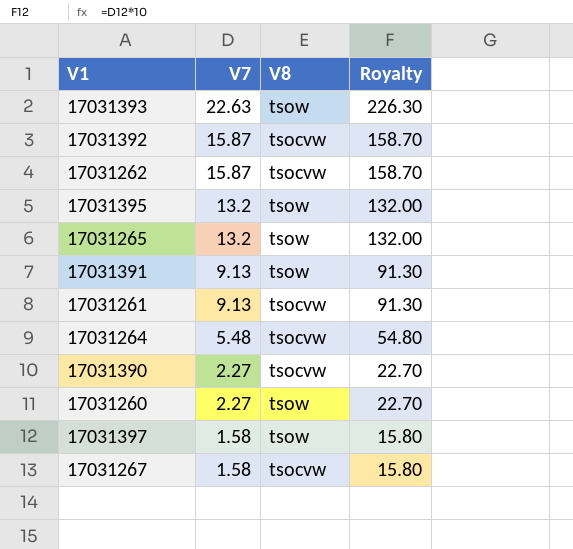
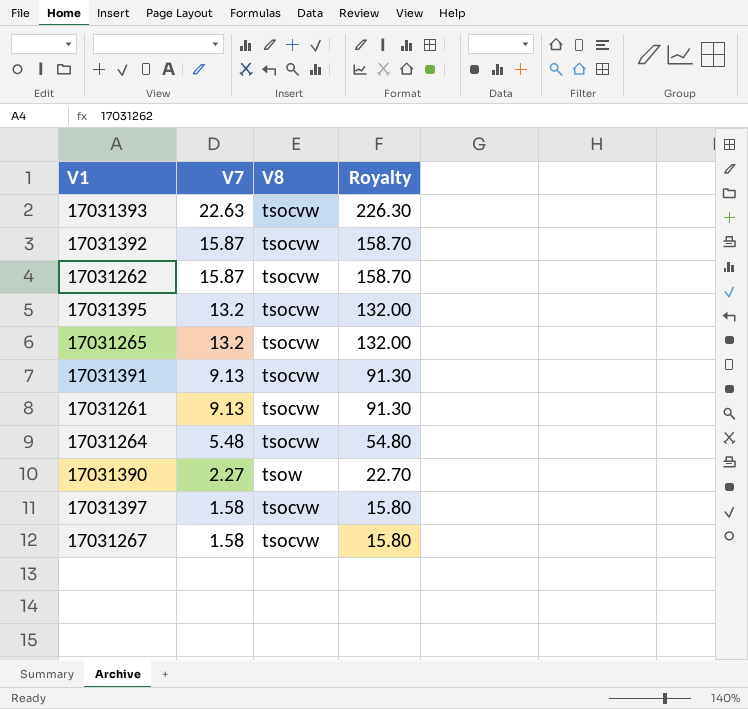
row 17031260: 2.27 | tsow | 22.70 -> none
17031393 | V8: tsow -> tsocvw
17031395 | V8: tsow -> tsocvw
17031265 | V8: tsow -> tsocvw
17031391 | V8: tsow -> tsocvw
17031390 | V8: tsocvw -> tsow
17031397 | V8: tsow -> tsocvw

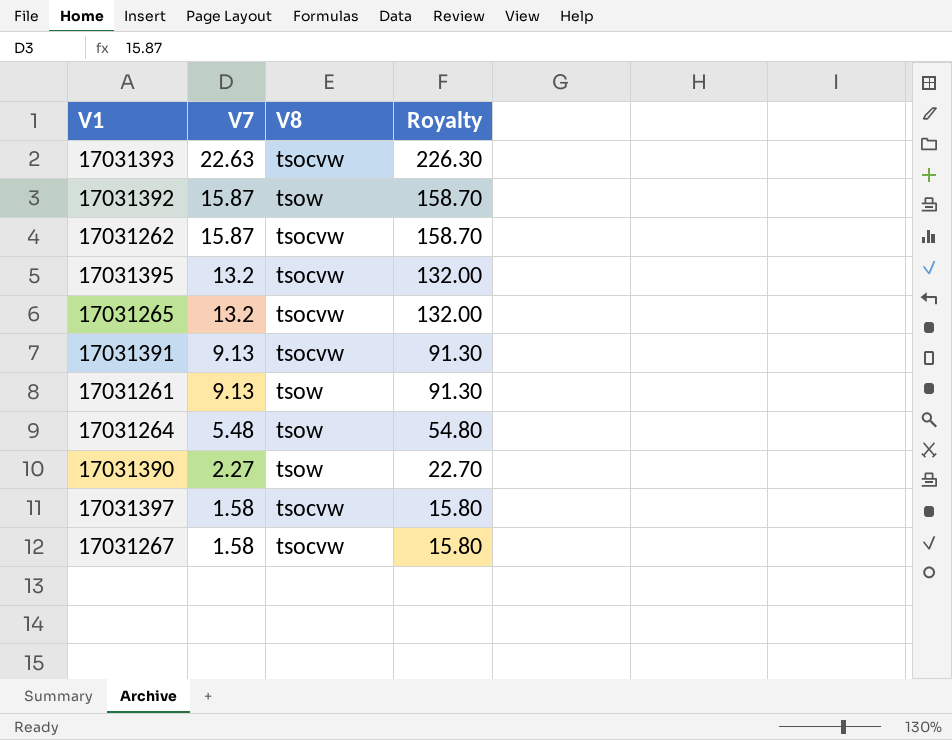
17031392 | V8: tsocvw -> tsow
17031261 | V8: tsocvw -> tsow
17031264 | V8: tsocvw -> tsow

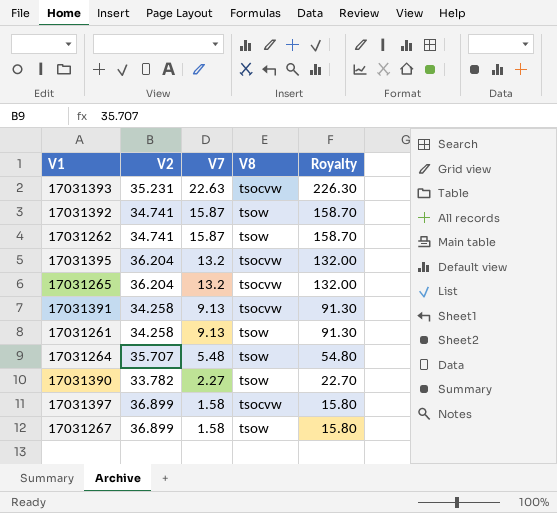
column V2 | position: none -> 2
17031262 | V8: tsocvw -> tsow
17031267 | V8: tsocvw -> tsow

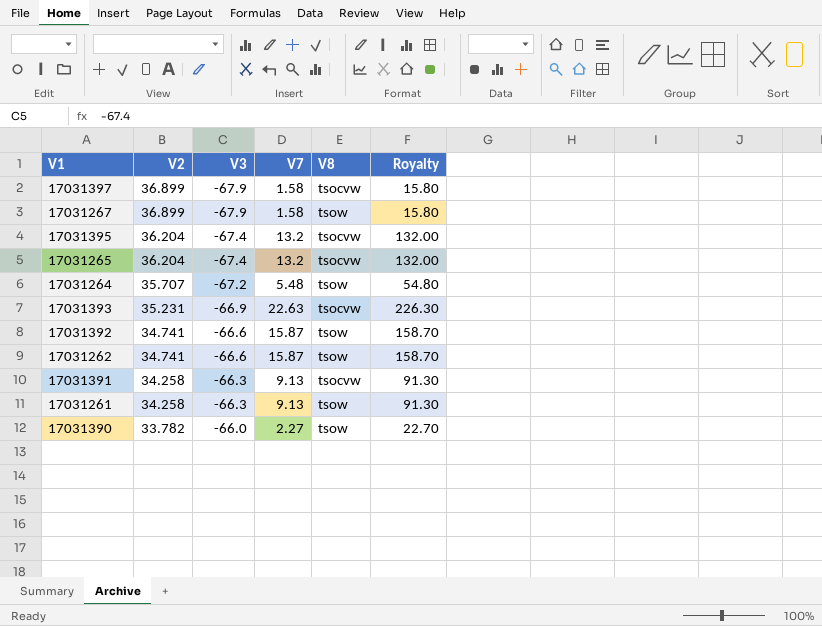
row order: V7 descending -> V2 descending
column V3 | position: none -> 3

